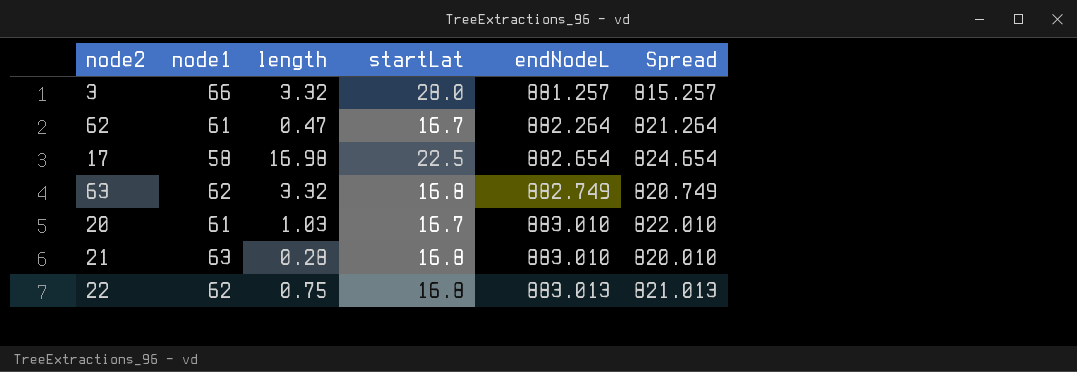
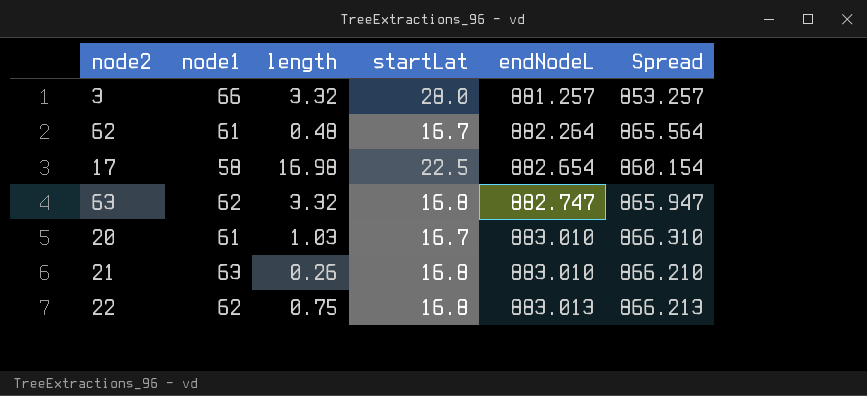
column Spread | formula: [endNodeL] - [node1] -> [endNodeL] - [startLat]
62 | length: 0.47 -> 0.48
63 | endNodeL: 882.749 -> 882.747
21 | length: 0.28 -> 0.26

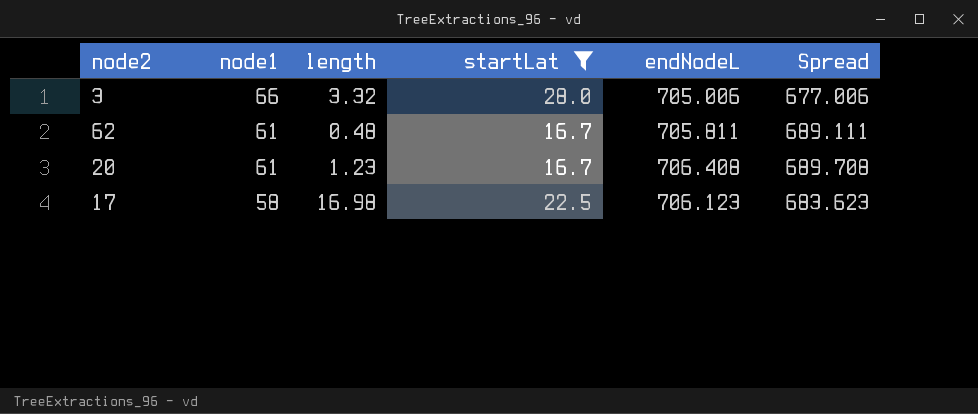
filter: none -> startLat != 16.8
row order: endNodeL ascending -> node1 descending
3 | endNodeL: 881.257 -> 705.006
3 | Spread: 853.257 -> 677.006
62 | endNodeL: 882.264 -> 705.811
62 | Spread: 865.564 -> 689.111
20 | length: 1.03 -> 1.23
20 | endNodeL: 883.010 -> 706.408
20 | Spread: 866.310 -> 689.708
17 | endNodeL: 882.654 -> 706.123
17 | Spread: 860.154 -> 683.623

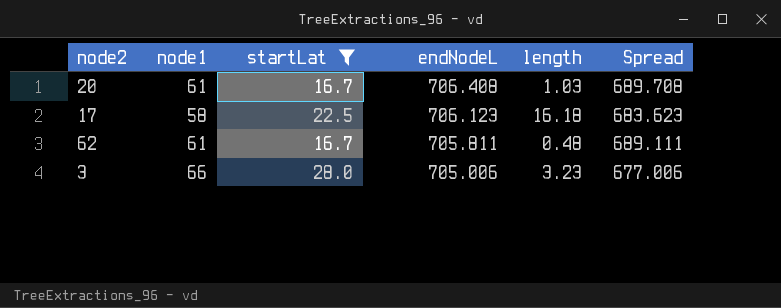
row order: node1 descending -> endNodeL descending
column length | position: 3 -> 5
20 | length: 1.23 -> 1.03
17 | length: 16.98 -> 16.18
3 | length: 3.32 -> 3.23

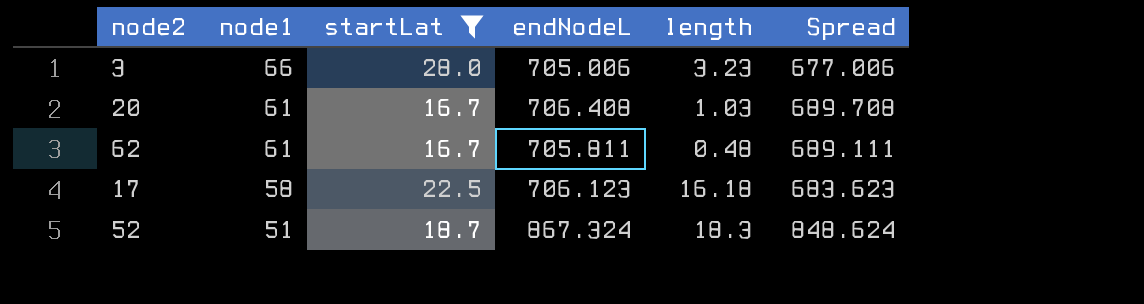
row order: endNodeL descending -> node1 descending
row 52: none -> 51 | 18.7 | 867.324 | 18.3 | 848.624

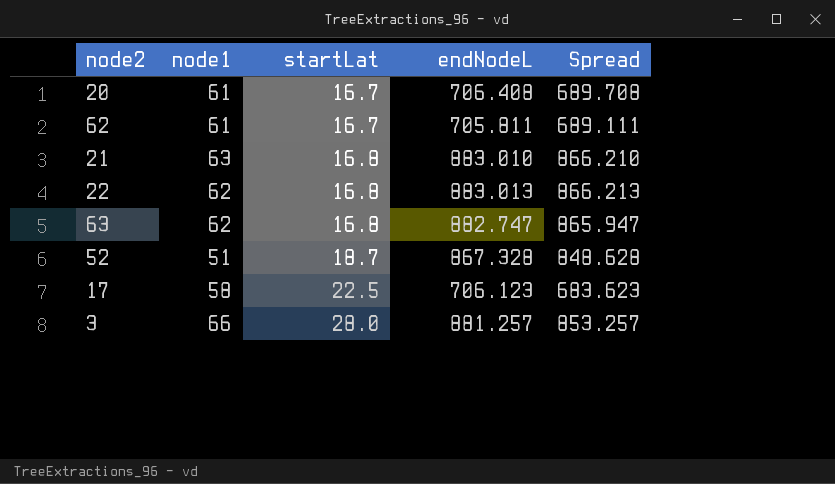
filter: startLat != 16.8 -> none
row order: node1 descending -> startLat ascending
column length | position: 5 -> none
52 | endNodeL: 867.324 -> 867.328
52 | Spread: 848.624 -> 848.628
3 | endNodeL: 705.006 -> 881.257
3 | Spread: 677.006 -> 853.257

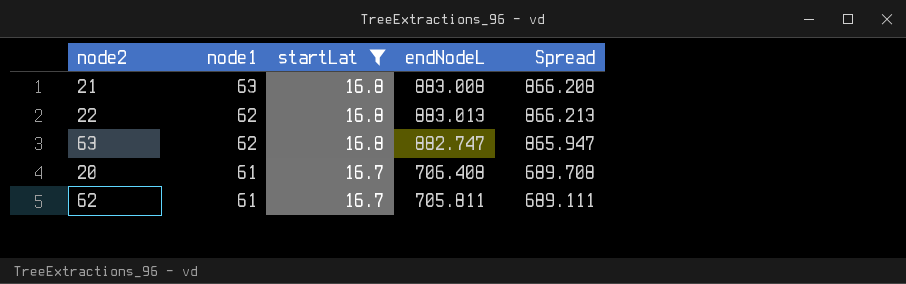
filter: none -> startLat <= 16.8
row order: startLat ascending -> node1 descending
21 | endNodeL: 883.010 -> 883.008
21 | Spread: 866.210 -> 866.208

